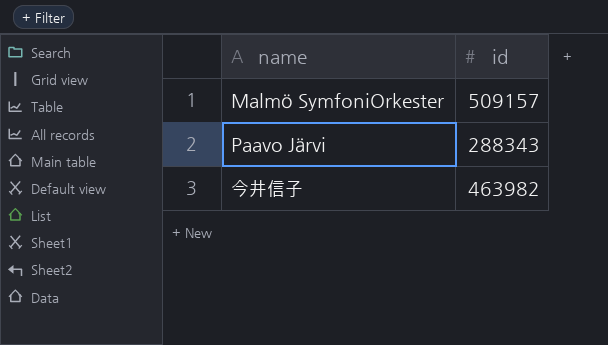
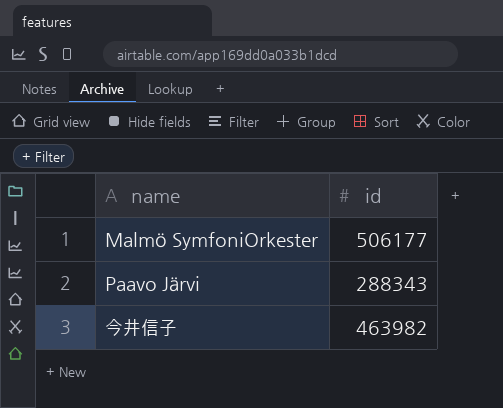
Malmö SymfoniOrkester | id: 509157 -> 506177

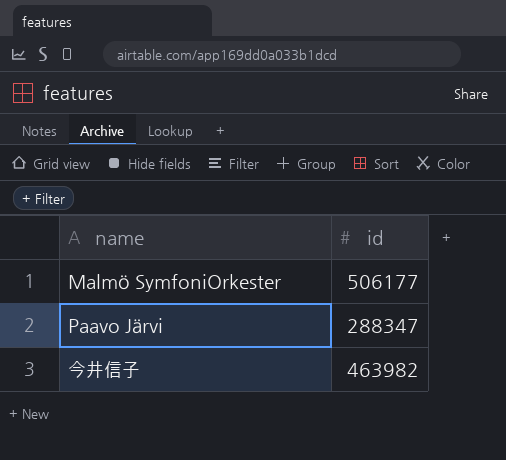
Paavo Järvi | id: 288343 -> 288347

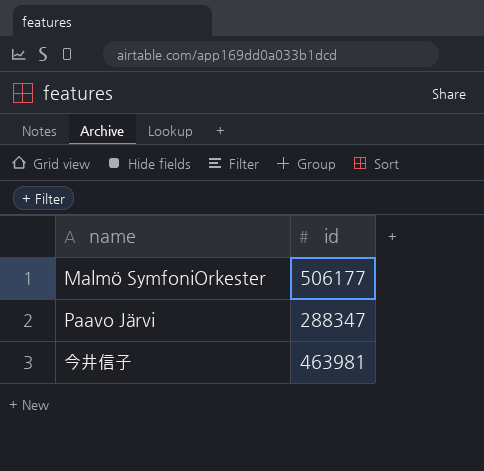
今井信子 | id: 463982 -> 463981

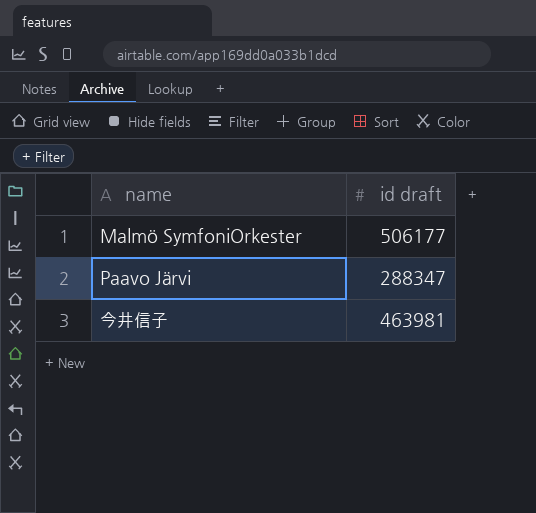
column name: id -> id draft

